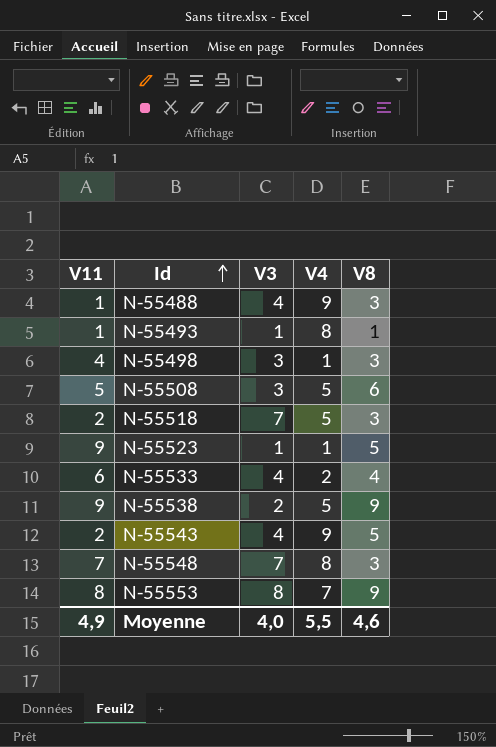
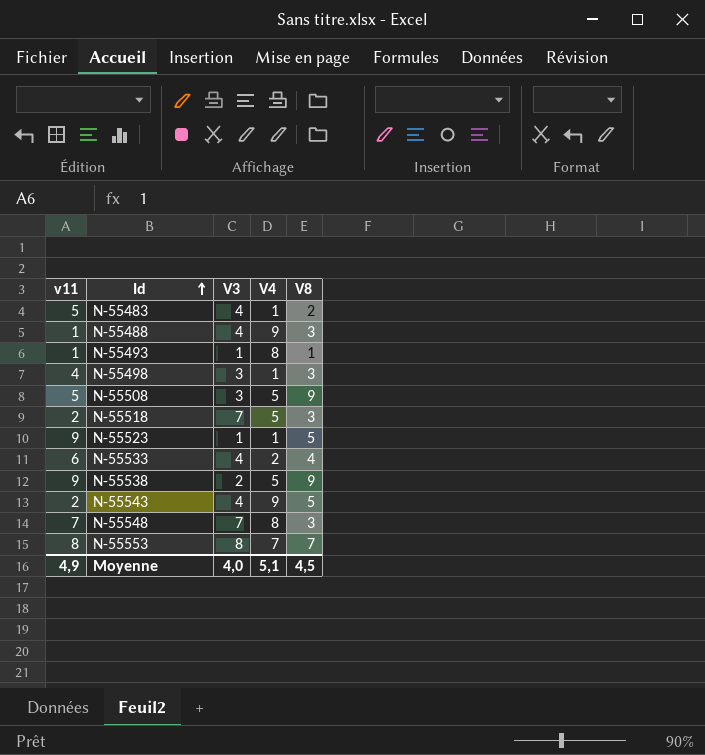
column name: V11 -> v11
row N-55483: none -> 5 | 4 | 1 | 2
N-55508 | V8: 6 -> 9
N-55553 | V8: 9 -> 7
Moyenne | V4: 5,5 -> 5,1
Moyenne | V8: 4,6 -> 4,5

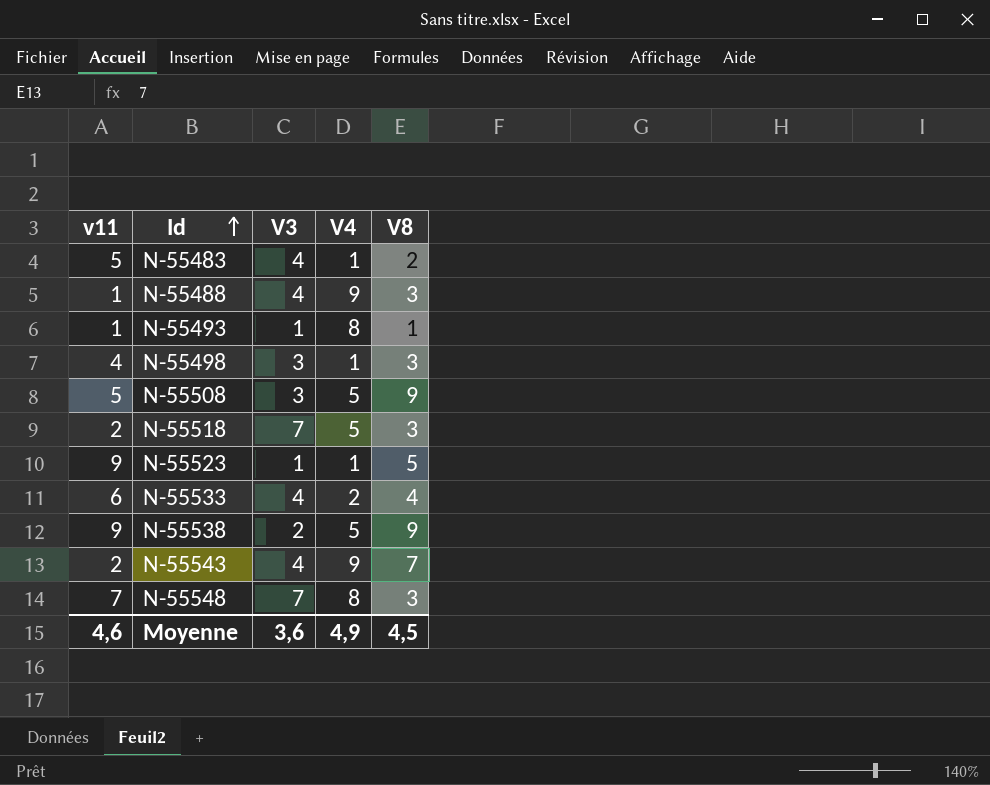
row N-55553: 8 | 8 | 7 | 7 -> none
N-55543 | V8: 5 -> 7
Moyenne | v11: 4,9 -> 4,6
Moyenne | V3: 4,0 -> 3,6
Moyenne | V4: 5,1 -> 4,9

